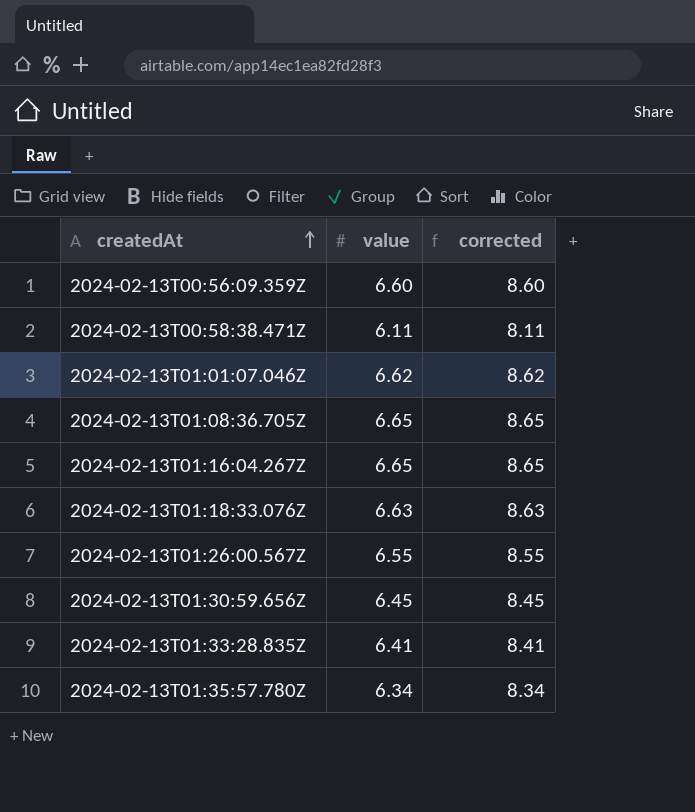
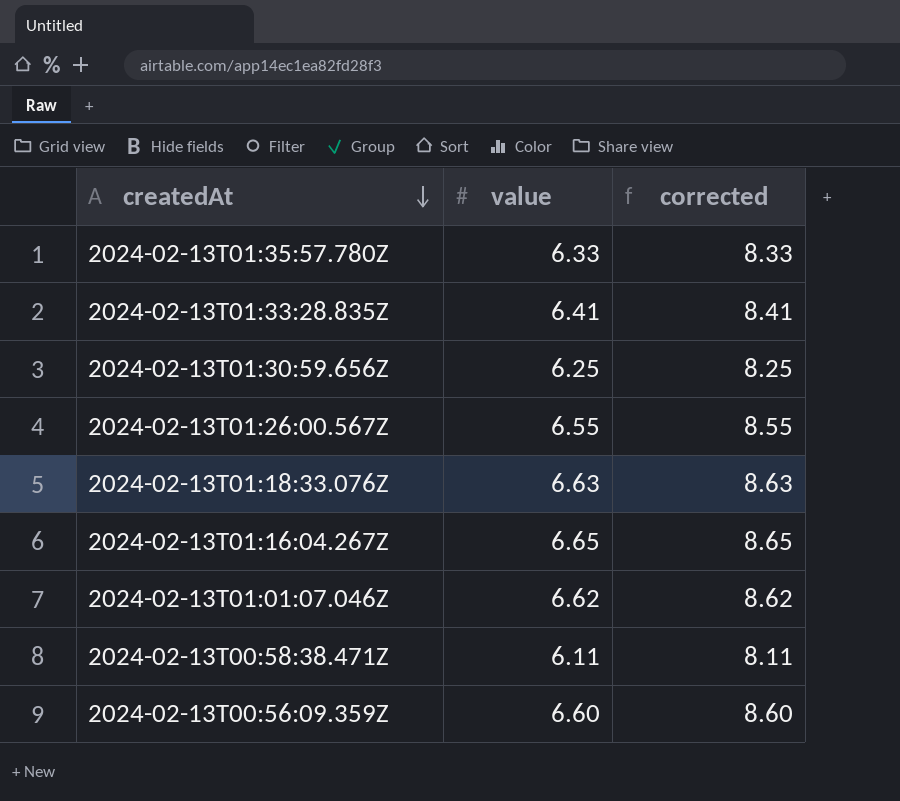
row order: createdAt ascending -> createdAt descending
row 2024-02-13T01:08:36.705Z: 6.65 | 8.65 -> none
2024-02-13T01:35:57.780Z | value: 6.34 -> 6.33
2024-02-13T01:35:57.780Z | corrected: 8.34 -> 8.33
2024-02-13T01:30:59.656Z | value: 6.45 -> 6.25
2024-02-13T01:30:59.656Z | corrected: 8.45 -> 8.25

